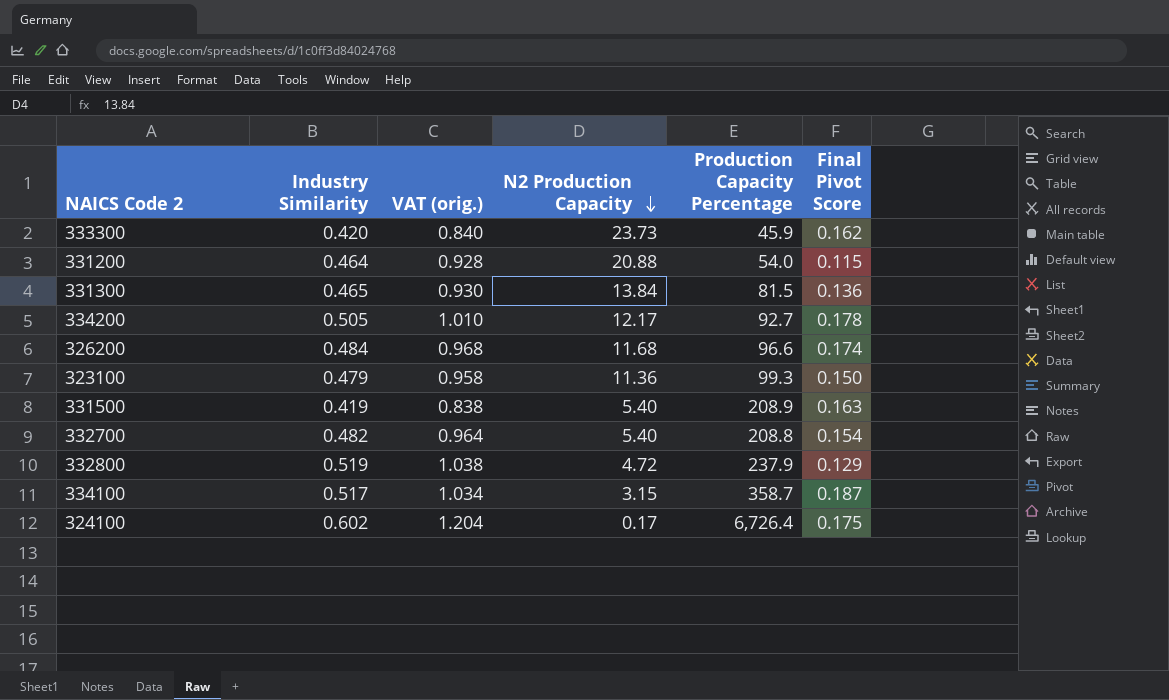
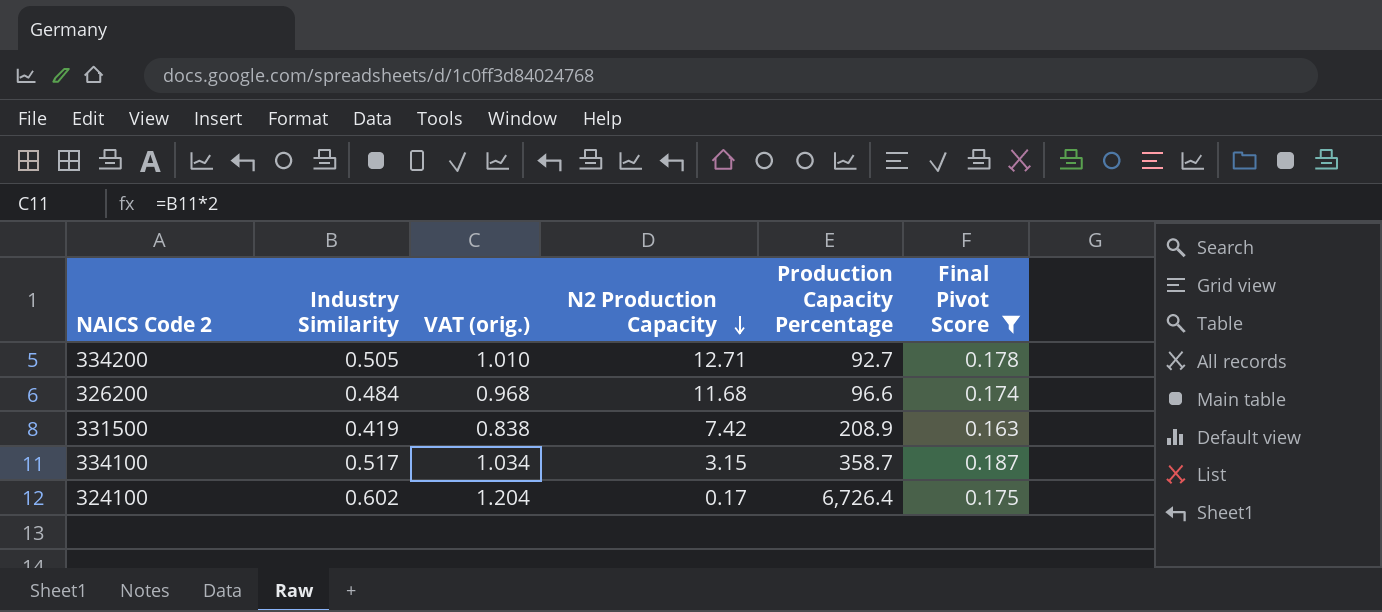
filter: none -> Final Pivot Score >= 0.163
334200 | N2 Production Capacity: 12.17 -> 12.71
331500 | N2 Production Capacity: 5.40 -> 7.42

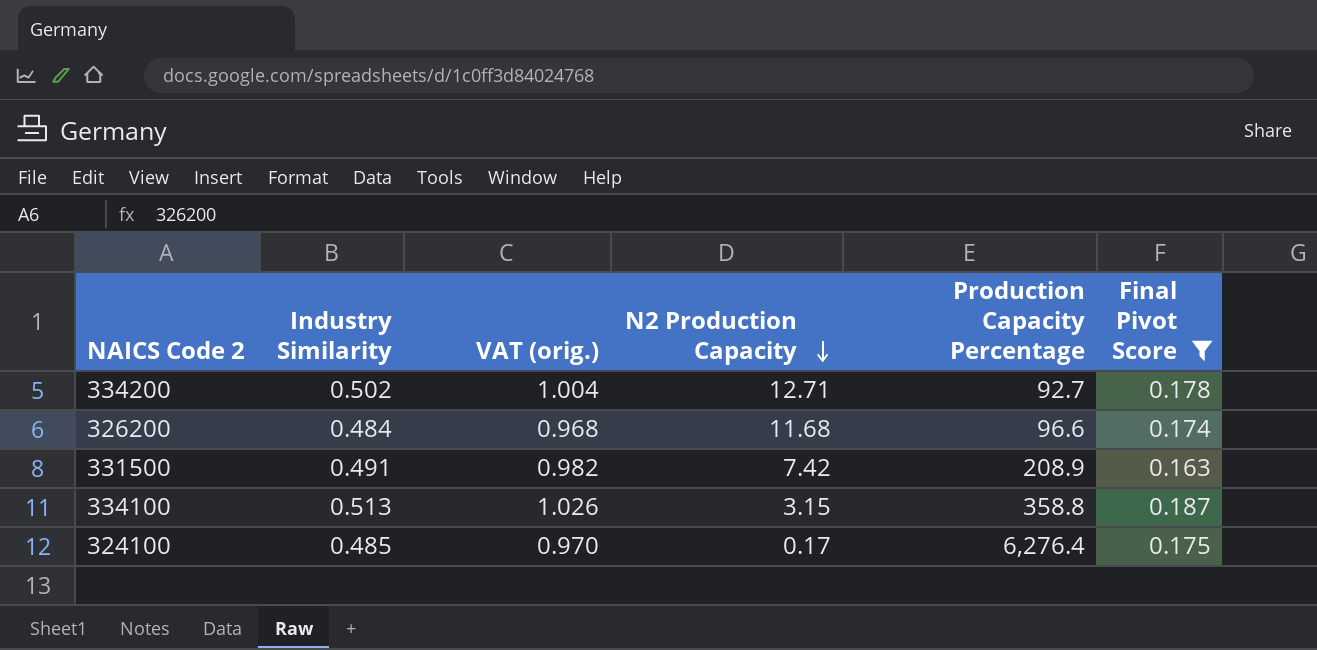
334200 | Industry Similarity: 0.505 -> 0.502
334200 | VAT (orig.): 1.010 -> 1.004
331500 | Industry Similarity: 0.419 -> 0.491
331500 | VAT (orig.): 0.838 -> 0.982
334100 | Industry Similarity: 0.517 -> 0.513
334100 | VAT (orig.): 1.034 -> 1.026
334100 | Production Capacity Percentage: 358.7 -> 358.8
324100 | Industry Similarity: 0.602 -> 0.485
324100 | VAT (orig.): 1.204 -> 0.970
324100 | Production Capacity Percentage: 6,726.4 -> 6,276.4

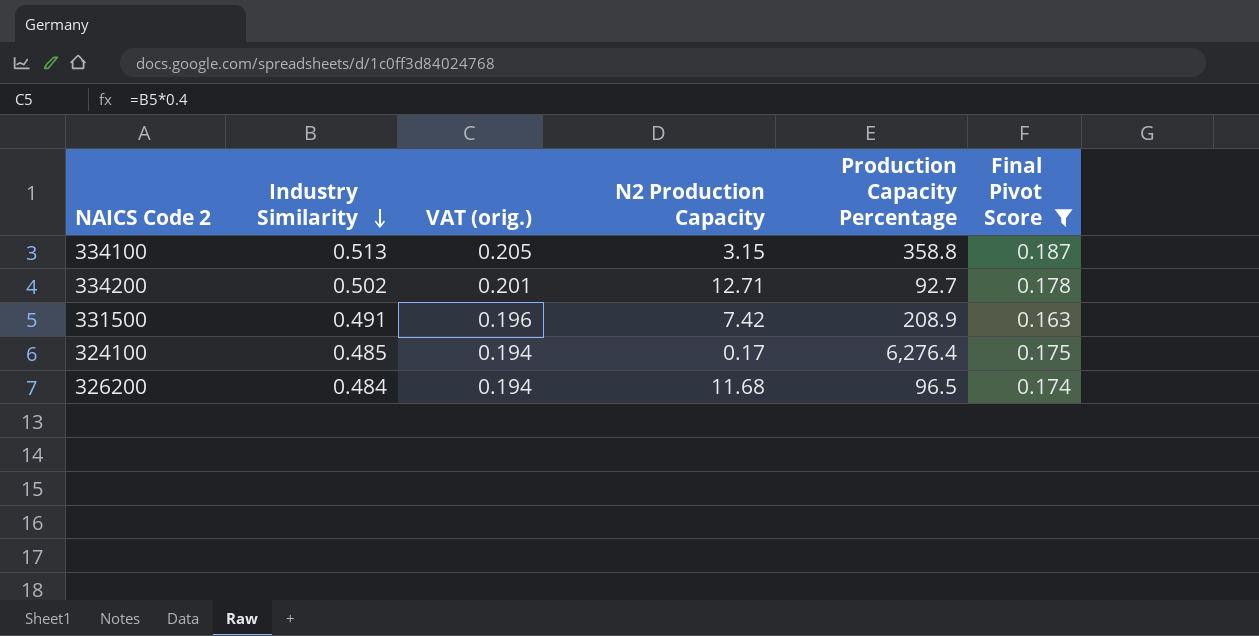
row order: N2 Production Capacity descending -> Industry Similarity descending
column VAT (orig.) | formula: [Industry Similarity] * 2 -> [Industry Similarity] * 0.4
326200 | Production Capacity Percentage: 96.6 -> 96.5

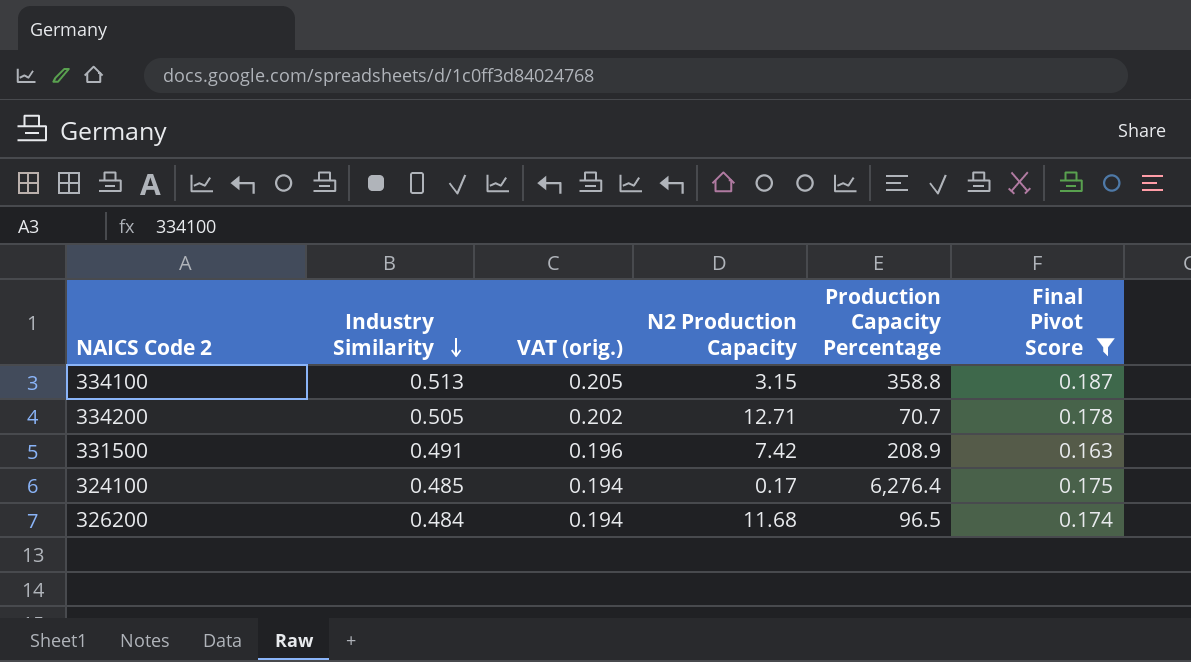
334200 | Industry Similarity: 0.502 -> 0.505
334200 | VAT (orig.): 0.201 -> 0.202
334200 | Production Capacity Percentage: 92.7 -> 70.7

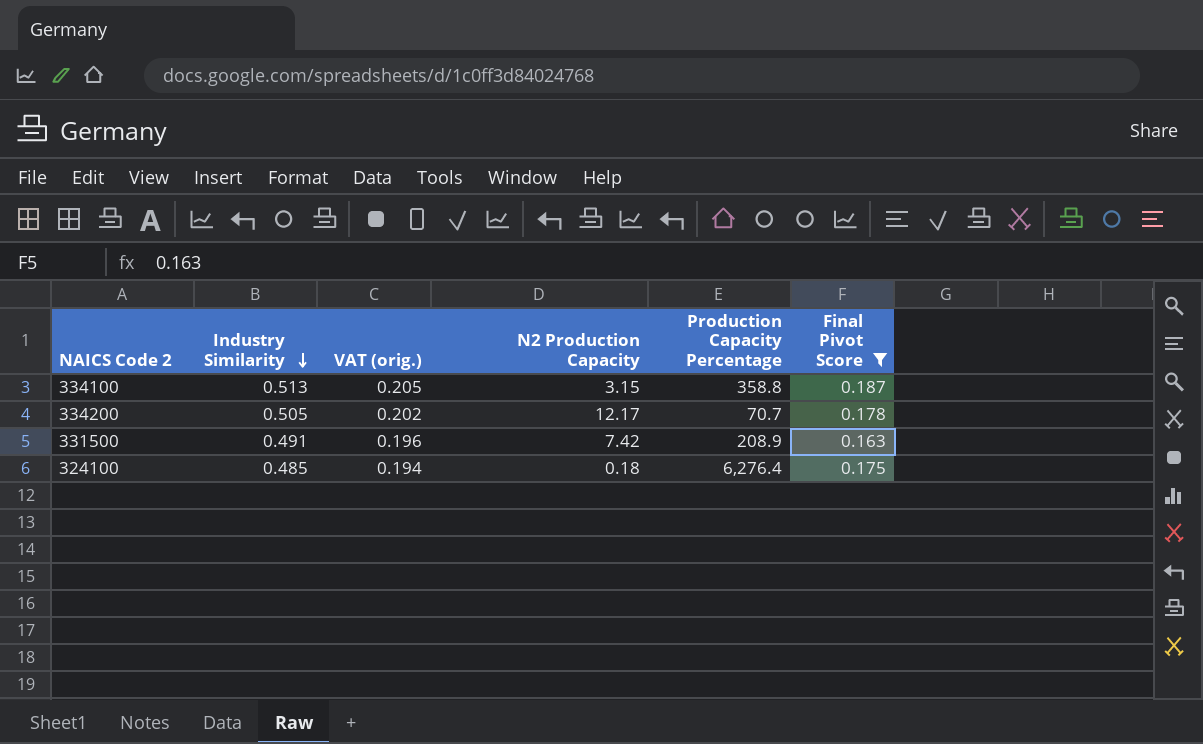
row 326200: 0.484 | 0.194 | 11.68 | 96.5 | 0.174 -> none
334200 | N2 Production Capacity: 12.71 -> 12.17
324100 | N2 Production Capacity: 0.17 -> 0.18

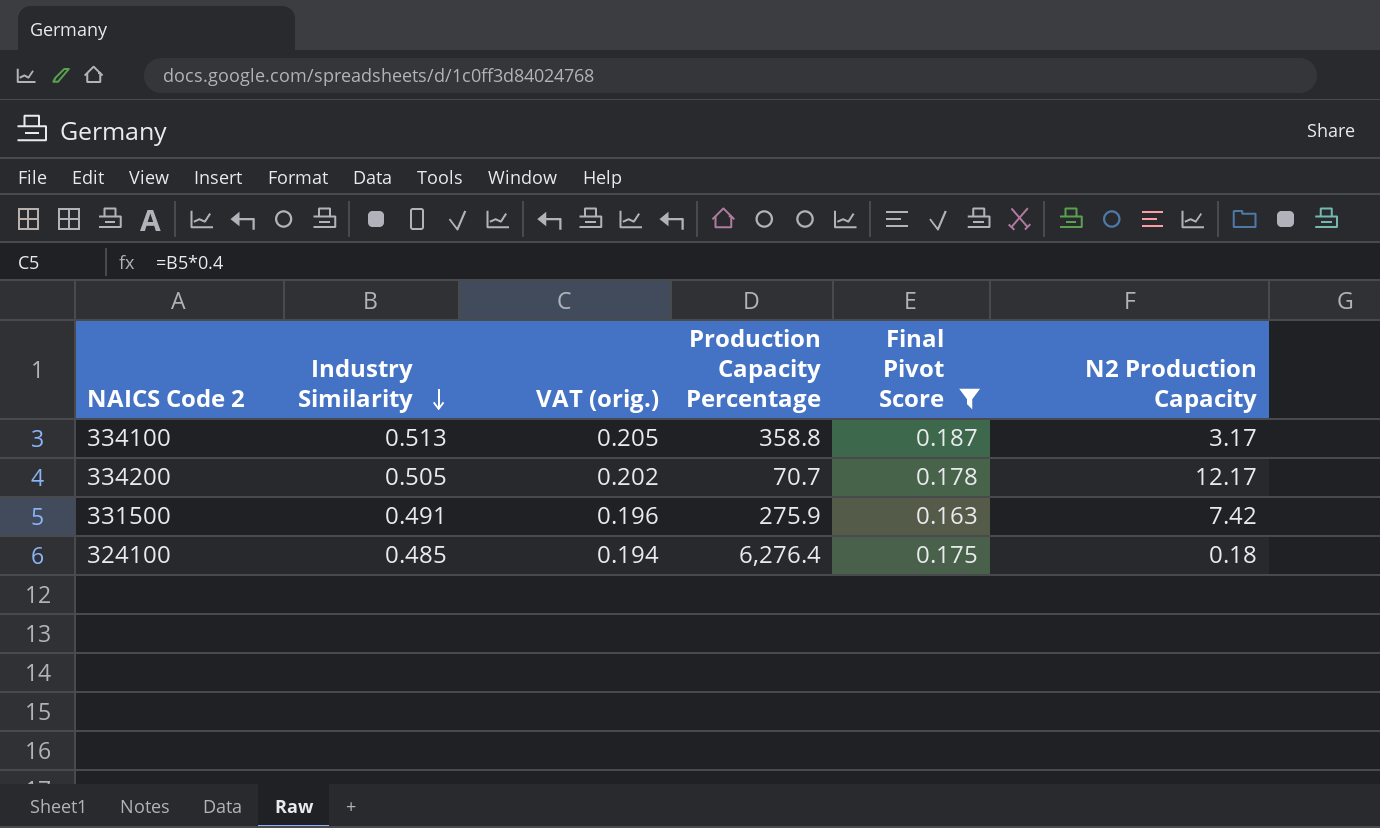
column N2 Production Capacity | position: 4 -> 6
334100 | N2 Production Capacity: 3.15 -> 3.17
331500 | Production Capacity Percentage: 208.9 -> 275.9

